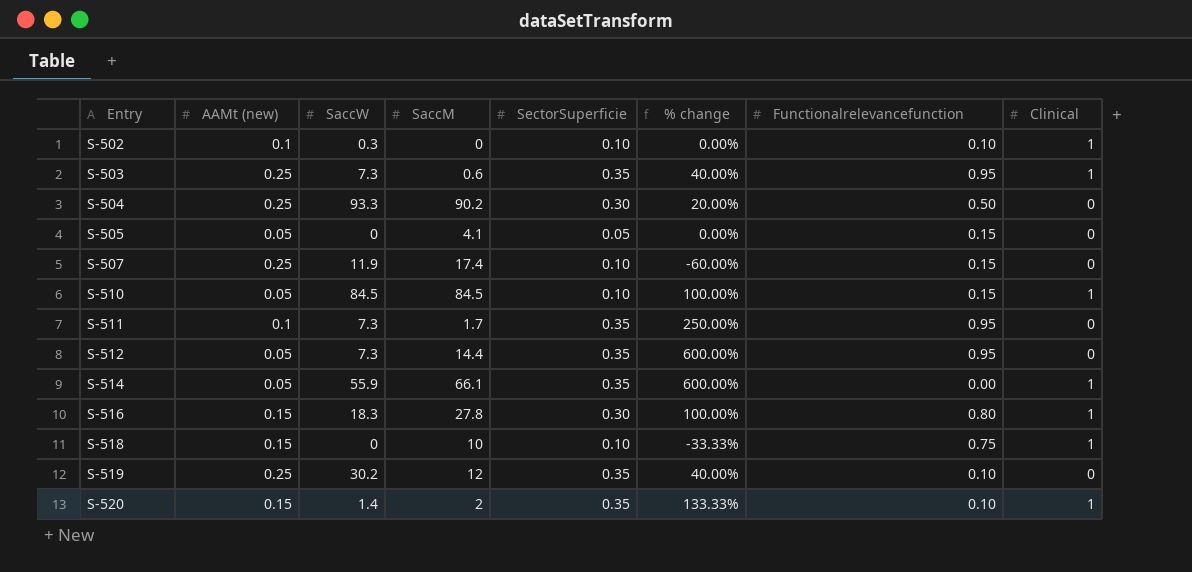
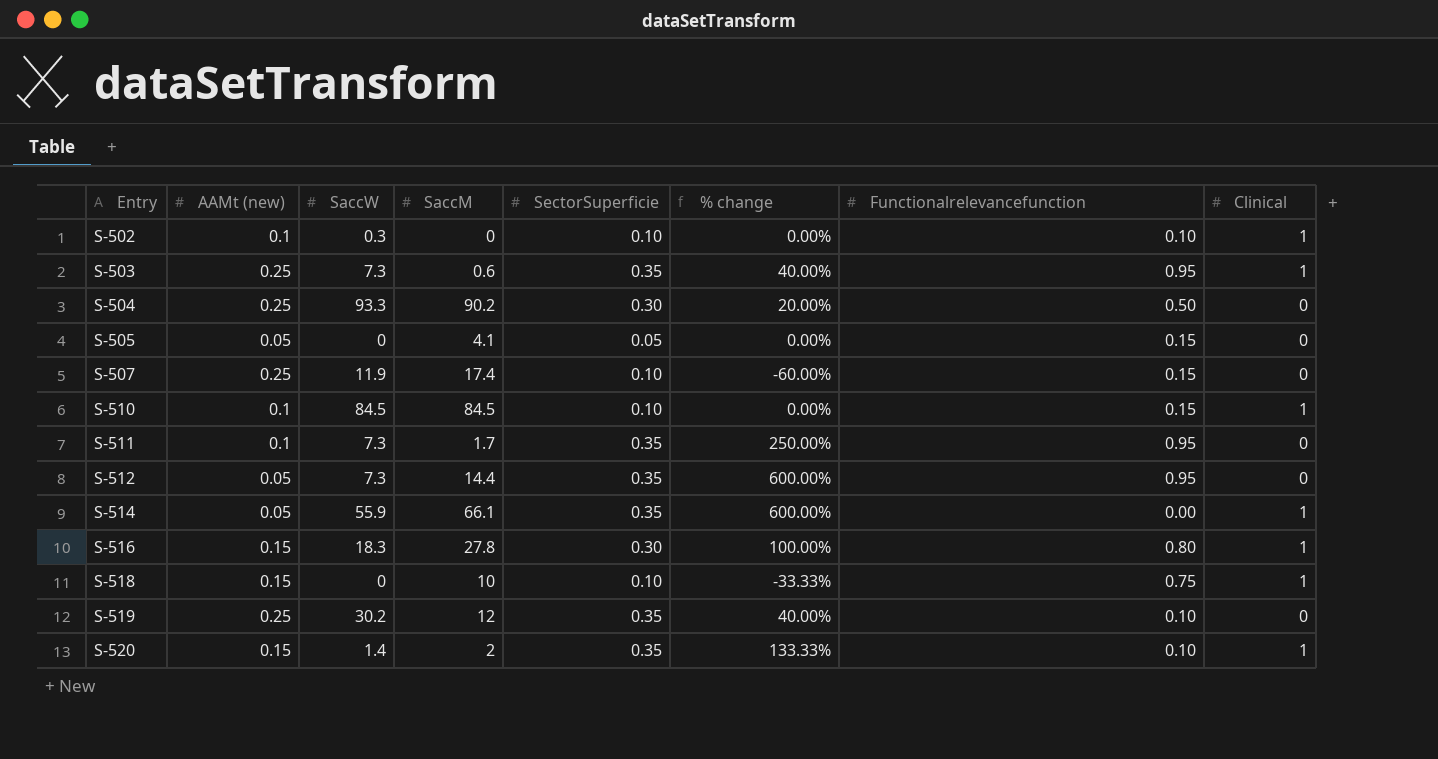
S-510 | AAMt (new): 0.05 -> 0.1
S-510 | % change: 100.00% -> 0.00%

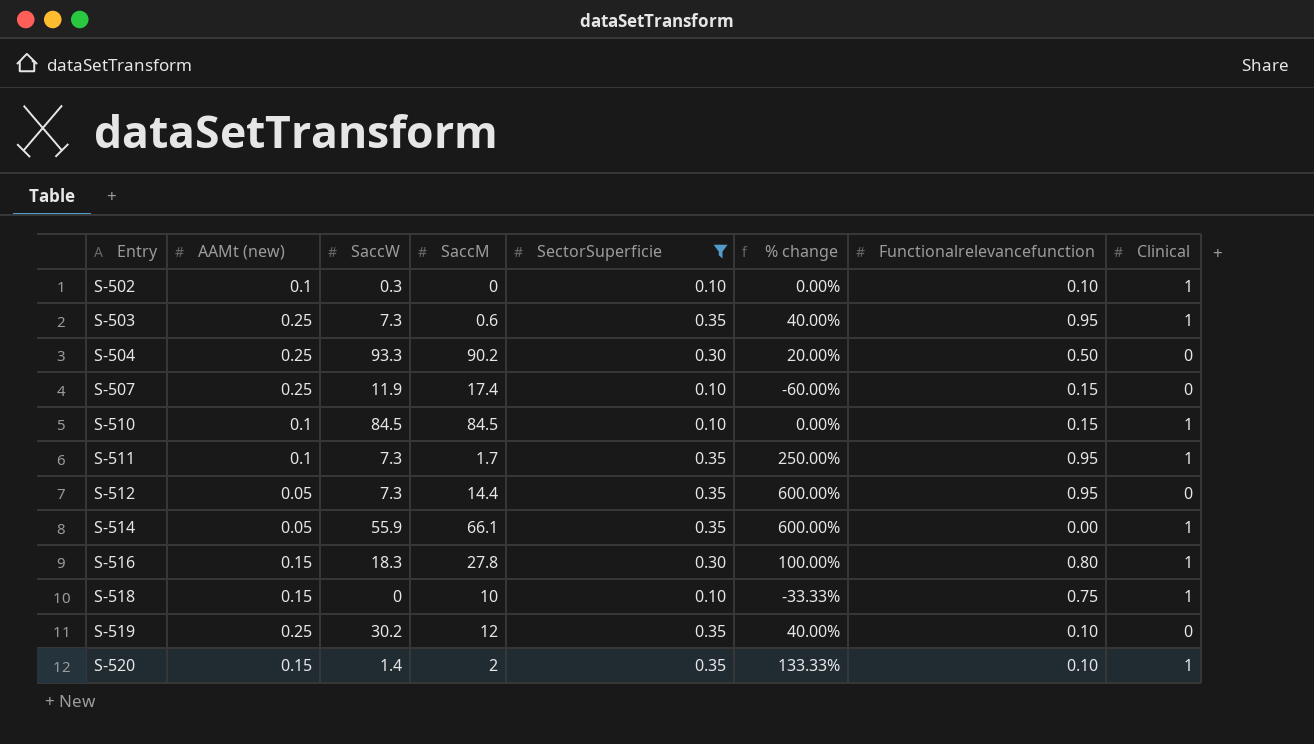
filter: none -> SectorSuperficie != 0.05
S-511 | Clinical: 0 -> 1

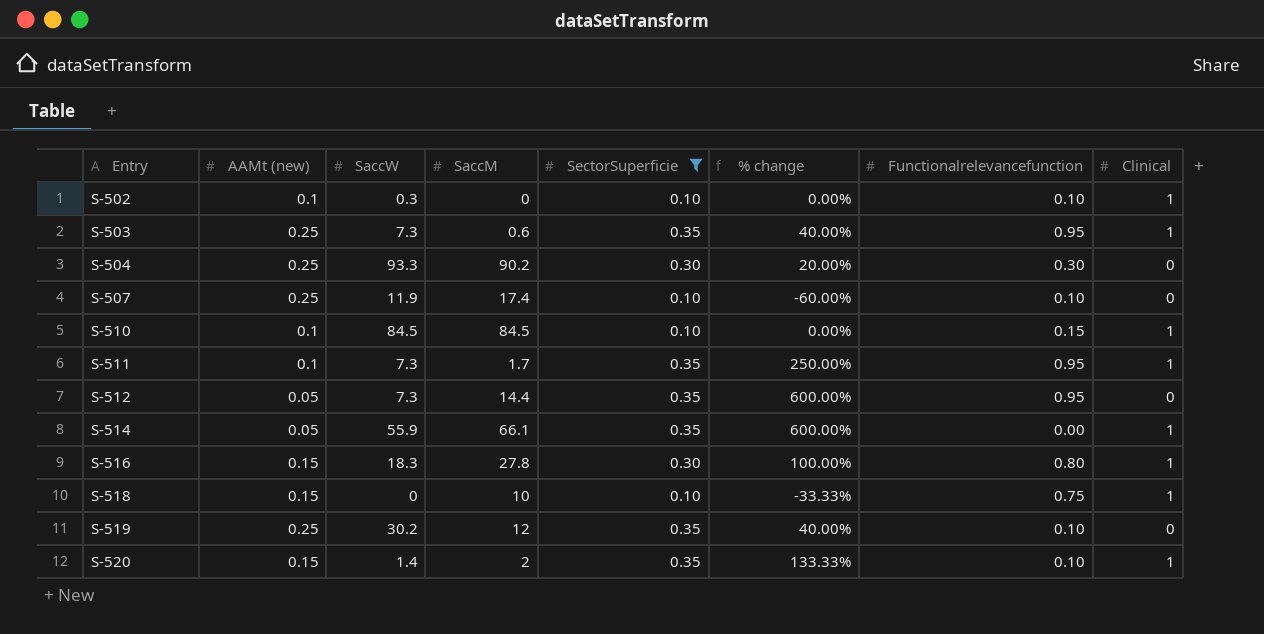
S-504 | Functionalrelevancefunction: 0.50 -> 0.30
S-507 | Functionalrelevancefunction: 0.15 -> 0.10

